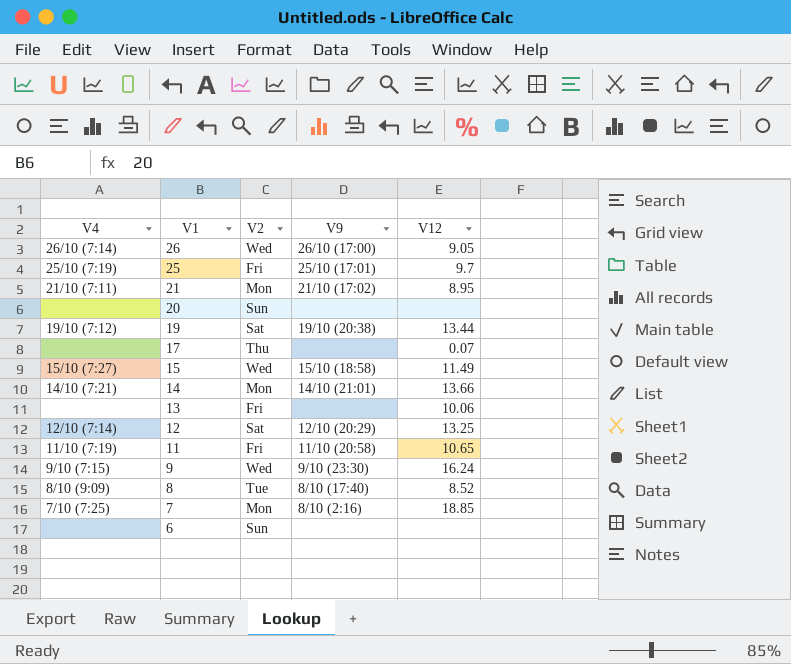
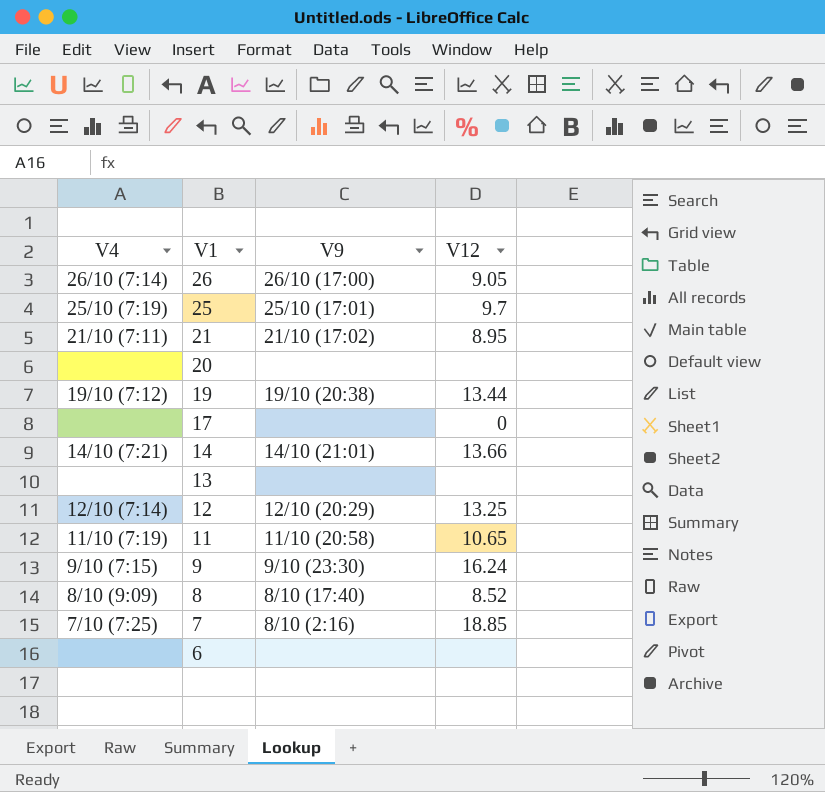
column V2 | position: 3 -> none
row 15: 15/10 (7:27) | Wed | 15/10 (18:58) | 11.49 -> none
17 | V12: 0.07 -> 0
13 | V12: 10.06 -> none

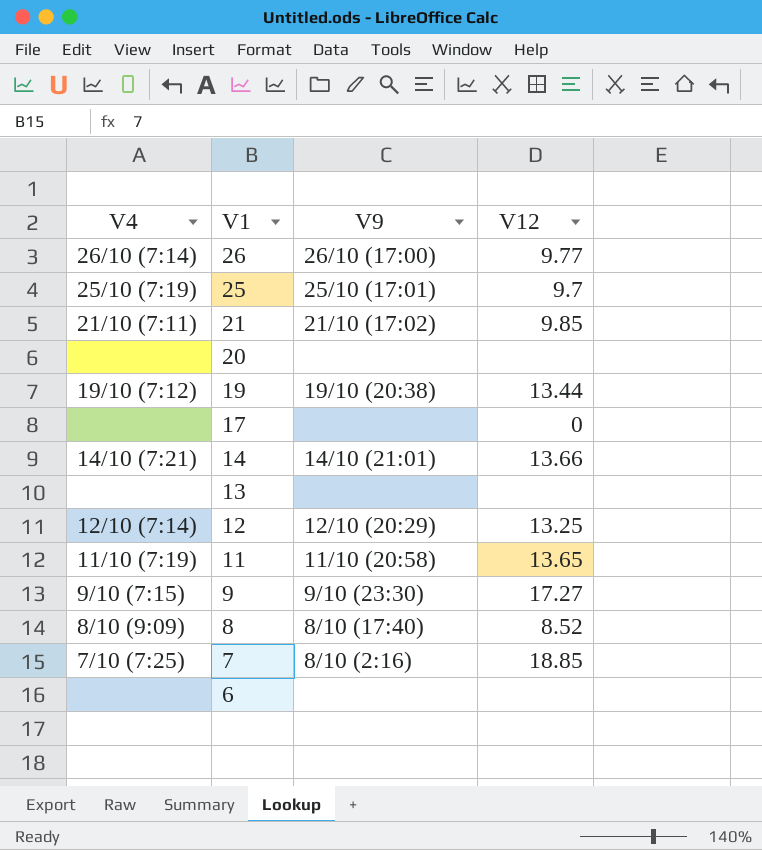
26 | V12: 9.05 -> 9.77
21 | V12: 8.95 -> 9.85
11 | V12: 10.65 -> 13.65
9 | V12: 16.24 -> 17.27

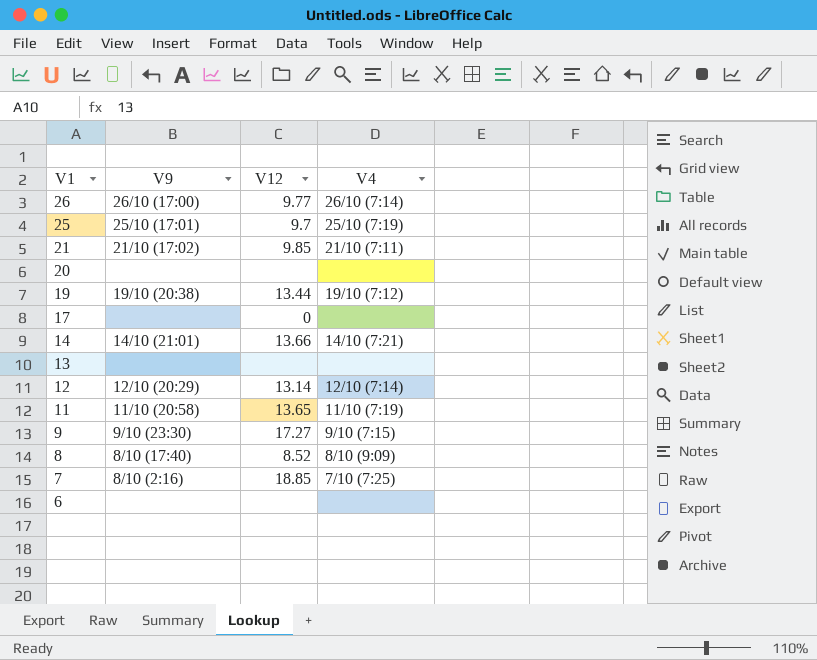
column V4 | position: 1 -> 4
12 | V12: 13.25 -> 13.14

